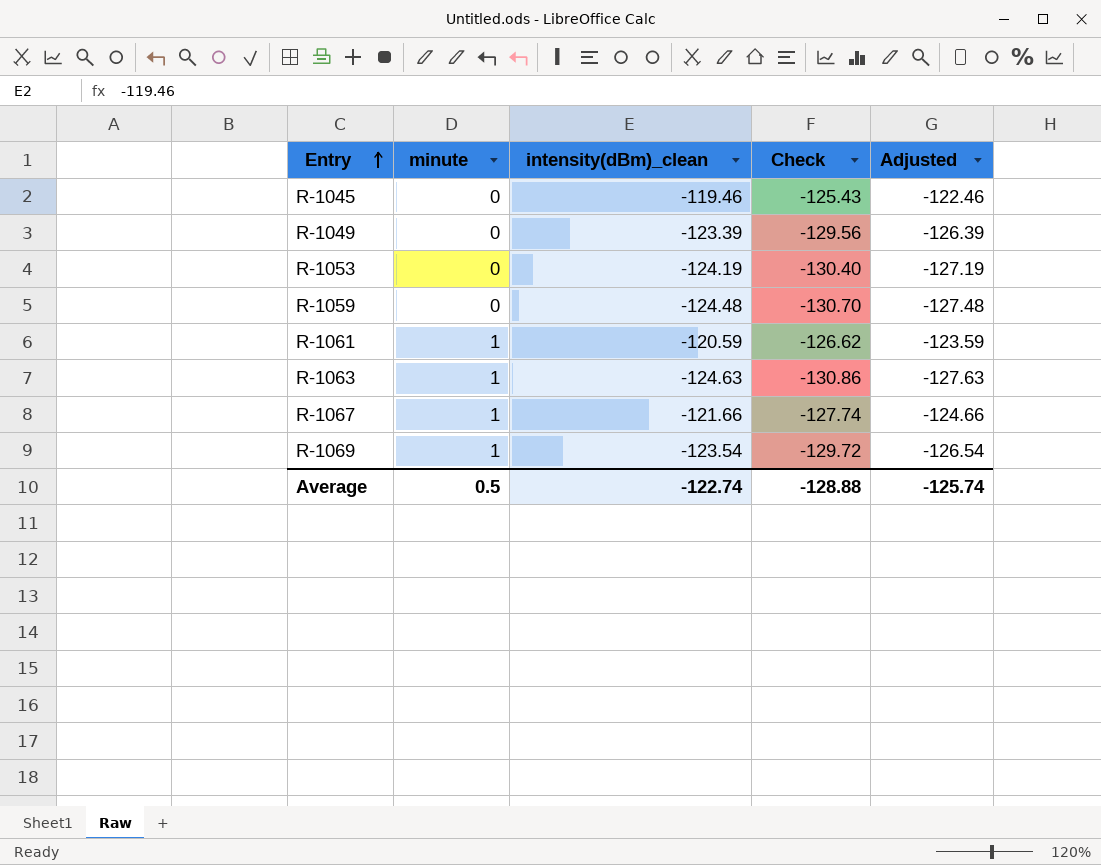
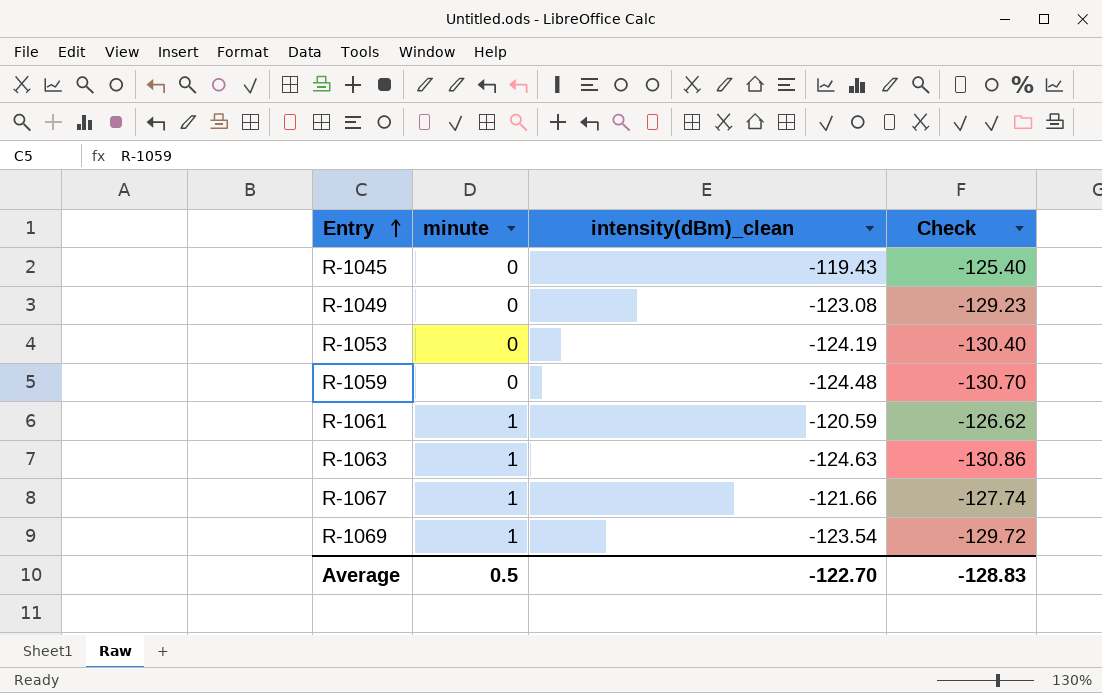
column Adjusted | formula: [intensity(dBm)_clean] - 3 -> none
R-1045 | intensity(dBm)_clean: -119.46 -> -119.43
R-1045 | Check: -125.43 -> -125.40
R-1049 | intensity(dBm)_clean: -123.39 -> -123.08
R-1049 | Check: -129.56 -> -129.23
Average | intensity(dBm)_clean: -122.74 -> -122.70
Average | Check: -128.88 -> -128.83

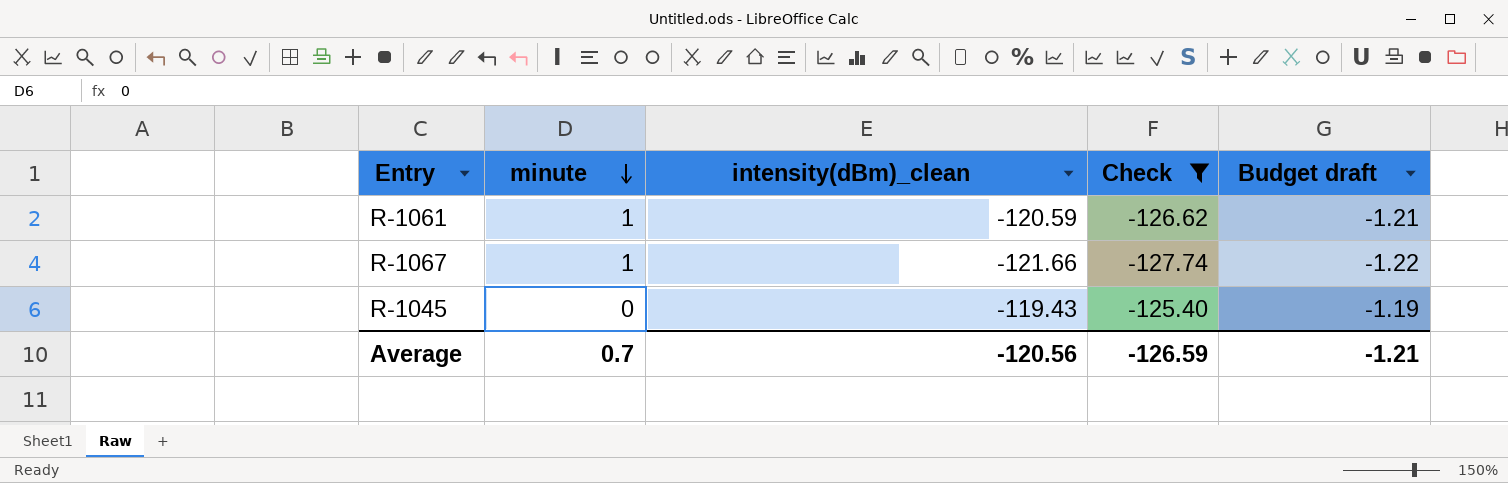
filter: none -> Check >= -127.74
row order: Entry ascending -> minute descending
column Budget draft | formula: none -> [intensity(dBm)_clean] * 0.01
Average | minute: 0.5 -> 0.7
Average | intensity(dBm)_clean: -122.70 -> -120.56
Average | Check: -128.83 -> -126.59

